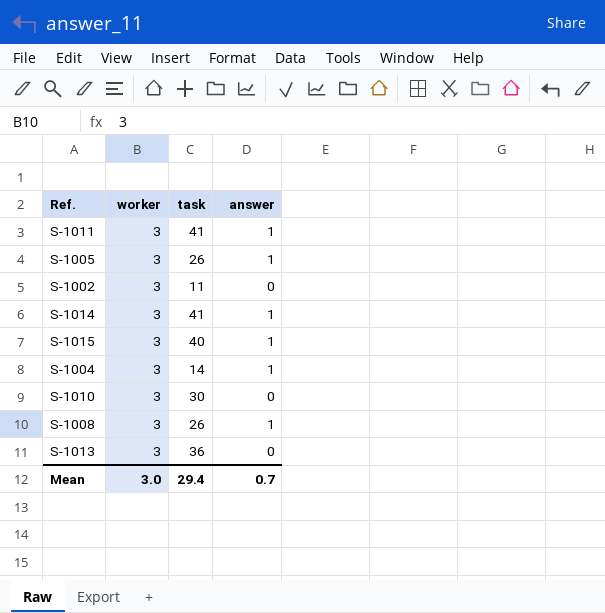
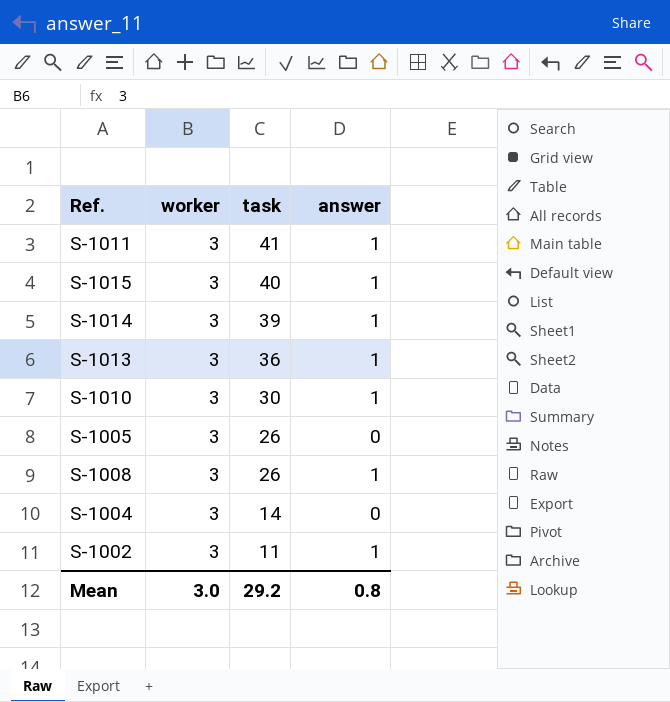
row order: none -> task descending
S-1014 | task: 41 -> 39
S-1013 | answer: 0 -> 1
S-1010 | answer: 0 -> 1
S-1005 | answer: 1 -> 0
S-1004 | answer: 1 -> 0
S-1002 | answer: 0 -> 1
Mean | task: 29.4 -> 29.2
Mean | answer: 0.7 -> 0.8

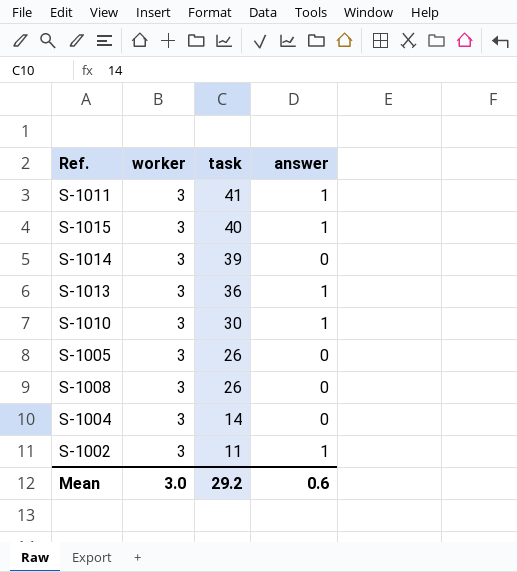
S-1014 | answer: 1 -> 0
S-1008 | answer: 1 -> 0
Mean | answer: 0.8 -> 0.6

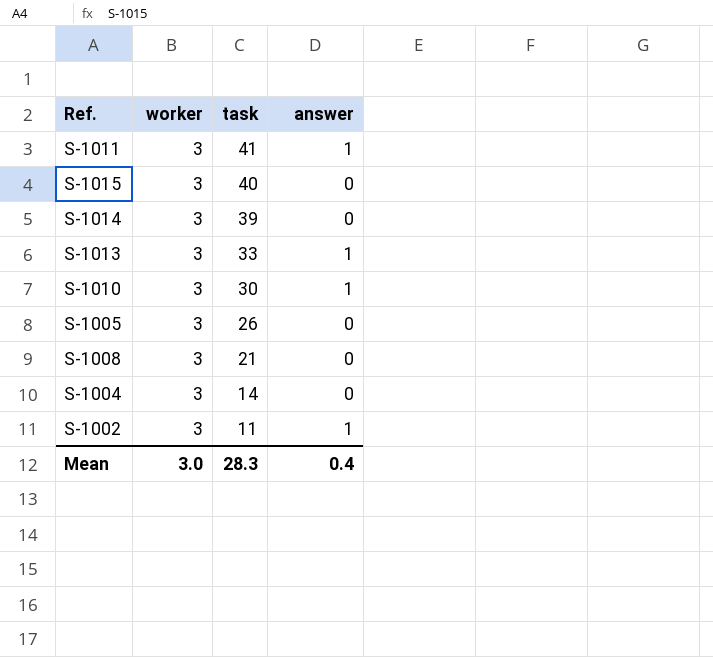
S-1015 | answer: 1 -> 0
S-1013 | task: 36 -> 33
S-1008 | task: 26 -> 21
Mean | task: 29.2 -> 28.3
Mean | answer: 0.6 -> 0.4

